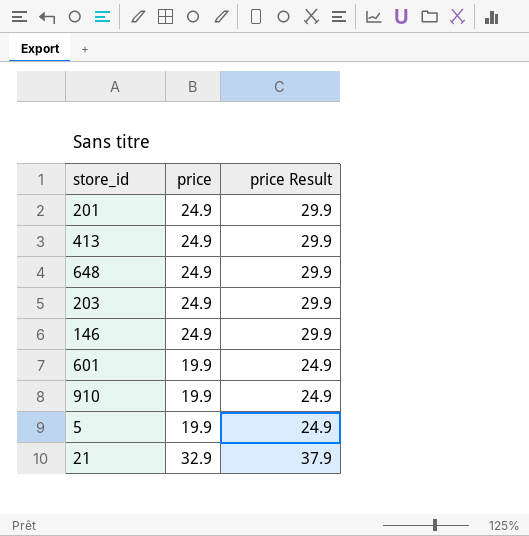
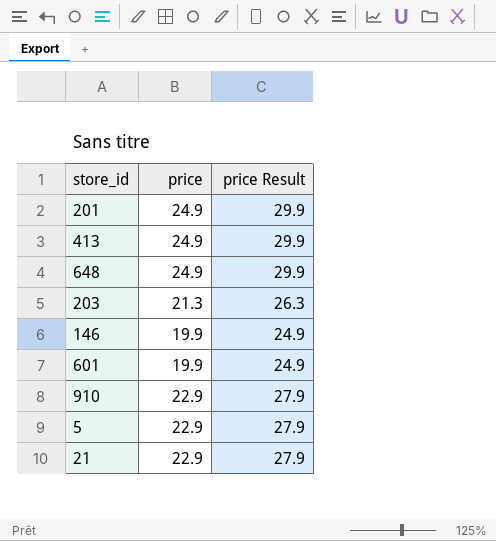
203 | price: 24.9 -> 21.3
203 | price Result: 29.9 -> 26.3
146 | price: 24.9 -> 19.9
146 | price Result: 29.9 -> 24.9
910 | price: 19.9 -> 22.9
910 | price Result: 24.9 -> 27.9
5 | price: 19.9 -> 22.9
5 | price Result: 24.9 -> 27.9
21 | price: 32.9 -> 22.9
21 | price Result: 37.9 -> 27.9

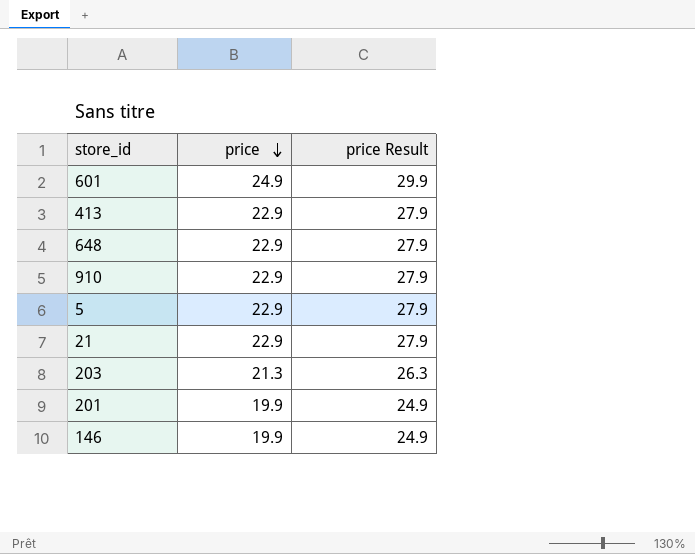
row order: none -> price descending
601 | price: 19.9 -> 24.9
601 | price Result: 24.9 -> 29.9
413 | price: 24.9 -> 22.9
413 | price Result: 29.9 -> 27.9
648 | price: 24.9 -> 22.9
648 | price Result: 29.9 -> 27.9
201 | price: 24.9 -> 19.9
201 | price Result: 29.9 -> 24.9

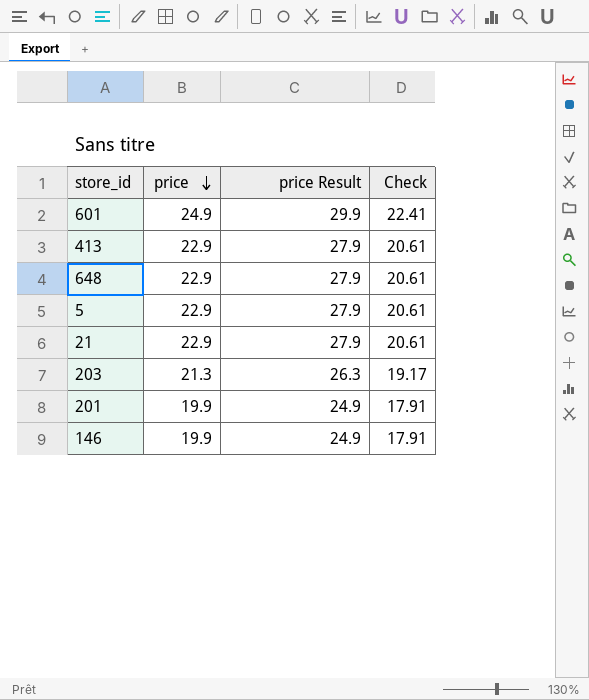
column Check | formula: none -> [price] * 0.9
row 910: 22.9 | 27.9 -> none

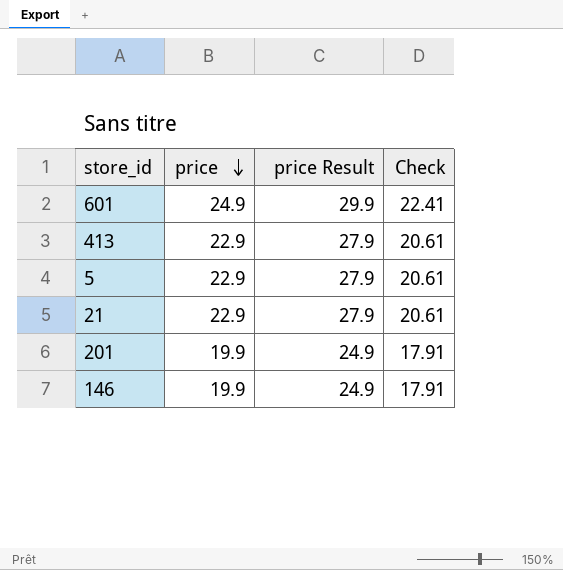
row 648: 22.9 | 27.9 | 20.61 -> none
row 203: 21.3 | 26.3 | 19.17 -> none

